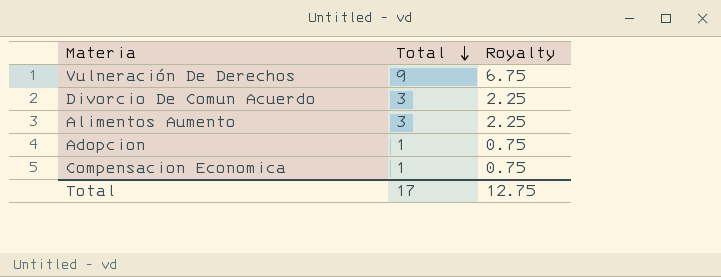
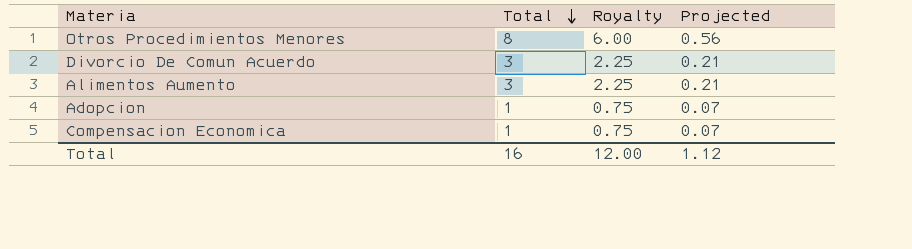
column Projected | formula: none -> [Total] * 0.07
row Vulneración De Derechos: 9 | 6.75 -> none
row Otros Procedimientos Menores: none -> 8 | 6.00 | 0.56
Total | Total: 17 -> 16
Total | Royalty: 12.75 -> 12.00

